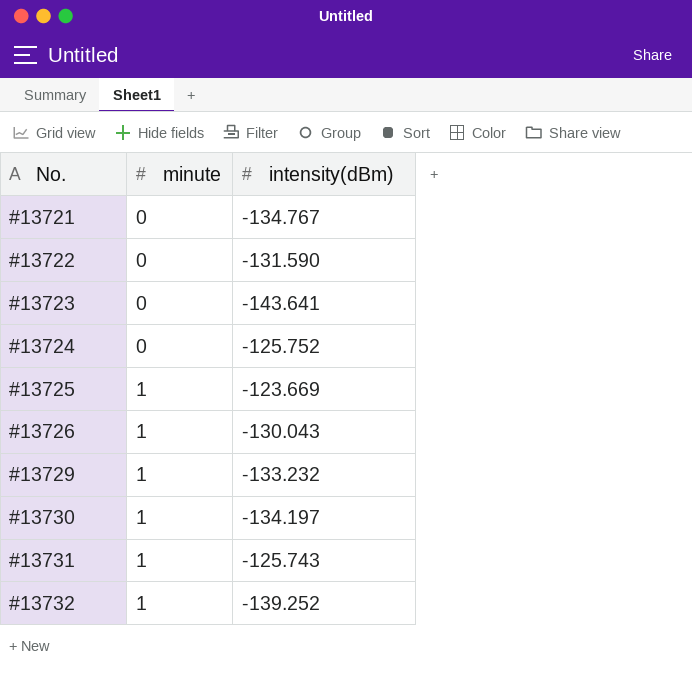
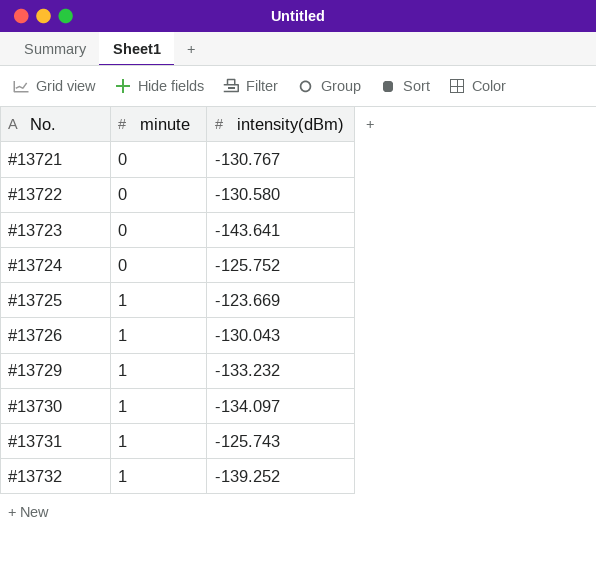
#13721 | intensity(dBm): -134.767 -> -130.767
#13722 | intensity(dBm): -131.590 -> -130.580
#13730 | intensity(dBm): -134.197 -> -134.097

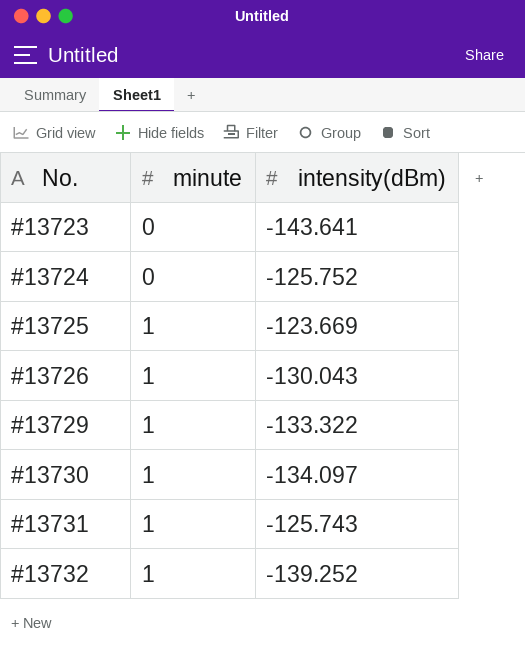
row #13721: 0 | -130.767 -> none
row #13722: 0 | -130.580 -> none
#13729 | intensity(dBm): -133.232 -> -133.322

